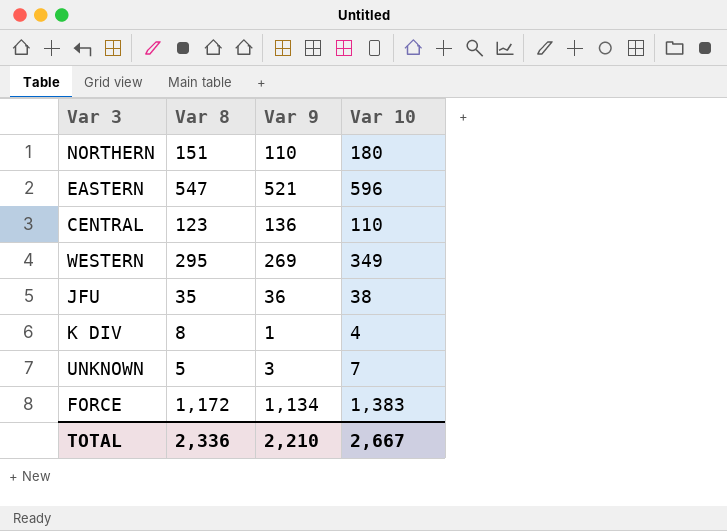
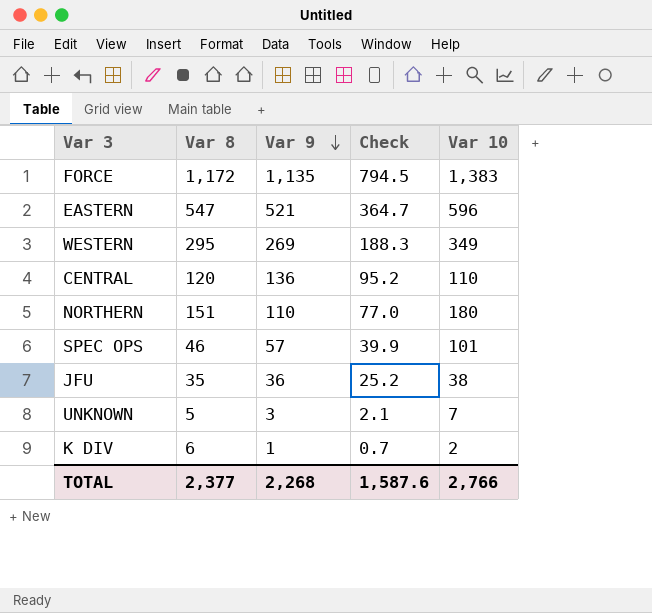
row order: none -> Var 9 descending
column Check | formula: none -> [Var 9] * 0.7
FORCE | Var 9: 1,134 -> 1,135
CENTRAL | Var 8: 123 -> 120
row SPEC OPS: none -> 46 | 57 | 39.9 | 101
K DIV | Var 8: 8 -> 6
K DIV | Var 10: 4 -> 2
TOTAL | Var 8: 2,336 -> 2,377
TOTAL | Var 9: 2,210 -> 2,268
TOTAL | Var 10: 2,667 -> 2,766

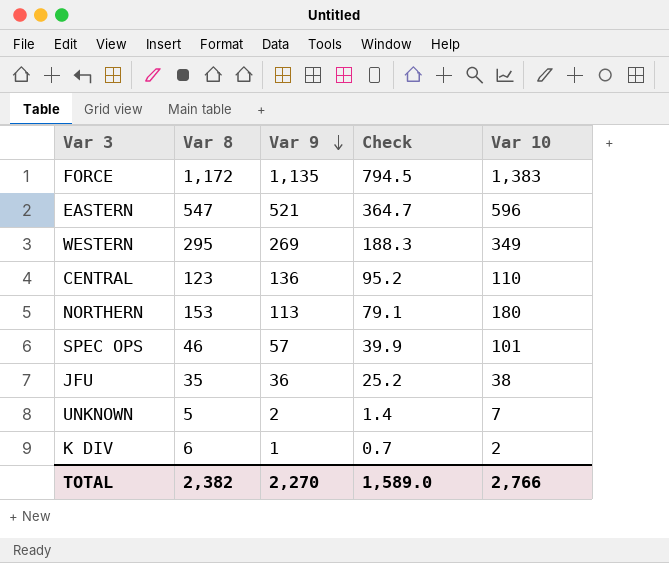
CENTRAL | Var 8: 120 -> 123
NORTHERN | Var 8: 151 -> 153
NORTHERN | Var 9: 110 -> 113
NORTHERN | Check: 77.0 -> 79.1
UNKNOWN | Var 9: 3 -> 2
UNKNOWN | Check: 2.1 -> 1.4
TOTAL | Var 8: 2,377 -> 2,382
TOTAL | Var 9: 2,268 -> 2,270
TOTAL | Check: 1,587.6 -> 1,589.0

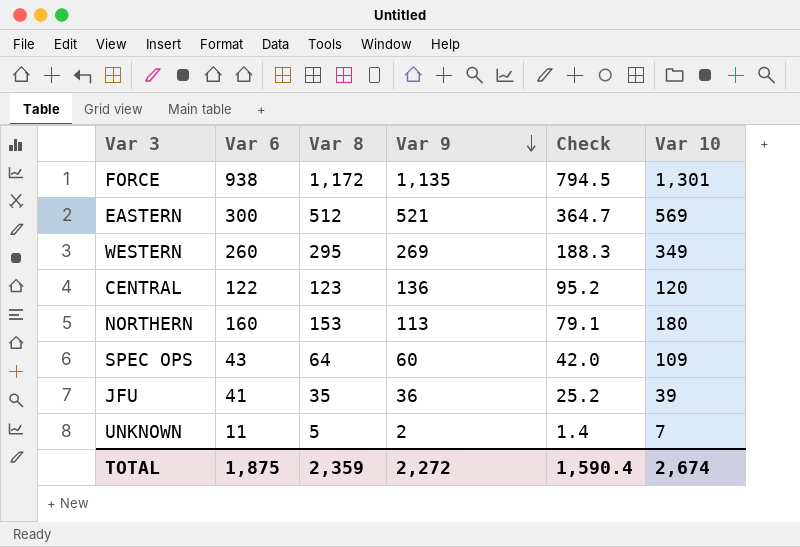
column Var 6 | position: none -> 2
row K DIV: 6 | 1 | 0.7 | 2 -> none
FORCE | Var 10: 1,383 -> 1,301
EASTERN | Var 8: 547 -> 512
EASTERN | Var 10: 596 -> 569
CENTRAL | Var 10: 110 -> 120
SPEC OPS | Var 8: 46 -> 64
SPEC OPS | Var 9: 57 -> 60
SPEC OPS | Check: 39.9 -> 42.0
SPEC OPS | Var 10: 101 -> 109
JFU | Var 10: 38 -> 39
TOTAL | Var 8: 2,382 -> 2,359
TOTAL | Var 9: 2,270 -> 2,272
TOTAL | Check: 1,589.0 -> 1,590.4
TOTAL | Var 10: 2,766 -> 2,674

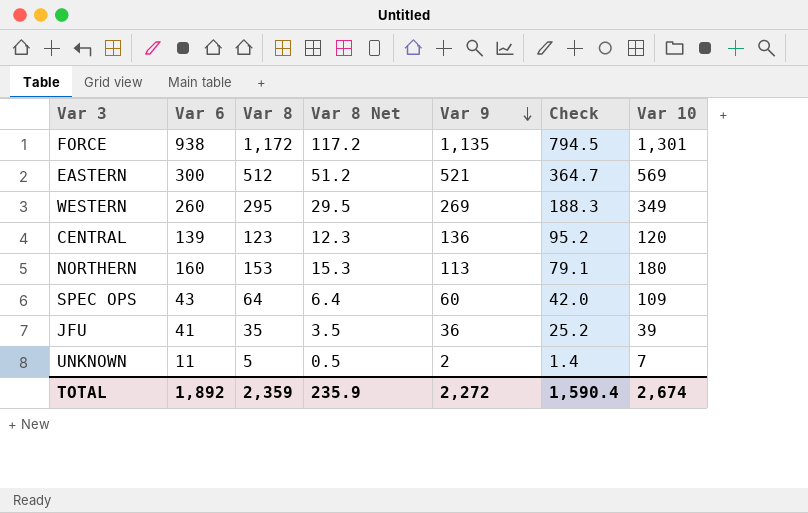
column Var 8 Net | formula: none -> [Var 8] * 0.1
CENTRAL | Var 6: 122 -> 139
TOTAL | Var 6: 1,875 -> 1,892

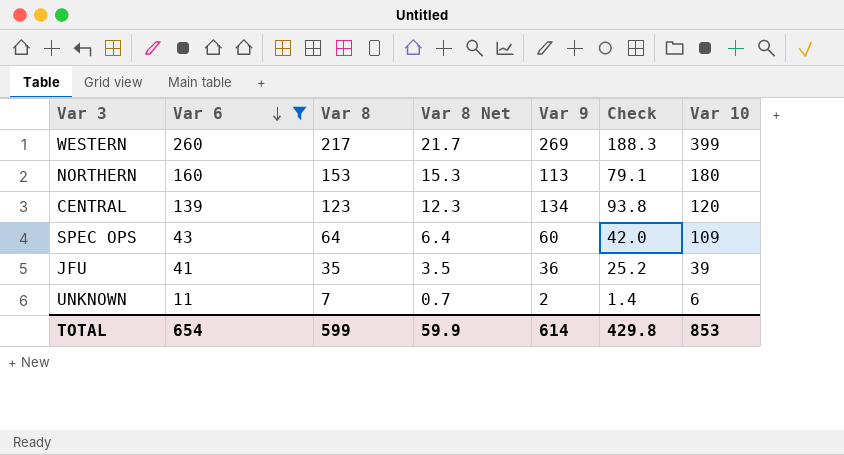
filter: none -> Var 6 <= 260
row order: Var 9 descending -> Var 6 descending
WESTERN | Var 8: 295 -> 217
WESTERN | Var 8 Net: 29.5 -> 21.7
WESTERN | Var 10: 349 -> 399
CENTRAL | Var 9: 136 -> 134
CENTRAL | Check: 95.2 -> 93.8
UNKNOWN | Var 8: 5 -> 7
UNKNOWN | Var 8 Net: 0.5 -> 0.7
UNKNOWN | Var 10: 7 -> 6
TOTAL | Var 6: 1,892 -> 654
TOTAL | Var 8: 2,359 -> 599
TOTAL | Var 8 Net: 235.9 -> 59.9
TOTAL | Var 9: 2,272 -> 614
TOTAL | Check: 1,590.4 -> 429.8
TOTAL | Var 10: 2,674 -> 853

